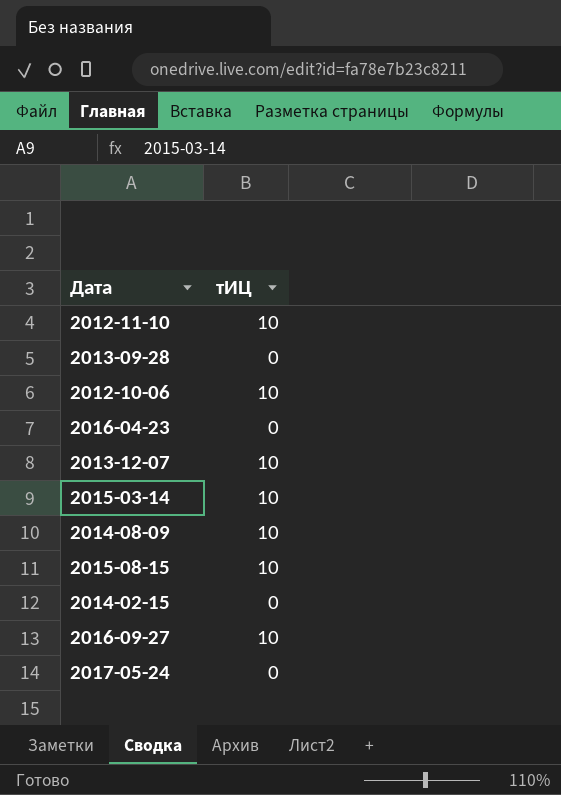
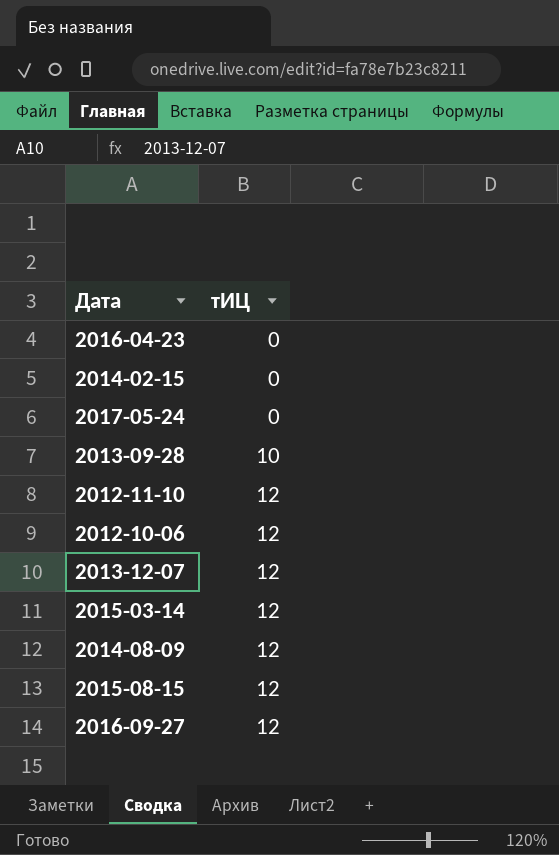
row order: none -> тИЦ ascending
2013-09-28 | тИЦ: 0 -> 10
2012-11-10 | тИЦ: 10 -> 12
2012-10-06 | тИЦ: 10 -> 12
2013-12-07 | тИЦ: 10 -> 12
2015-03-14 | тИЦ: 10 -> 12
2014-08-09 | тИЦ: 10 -> 12
2015-08-15 | тИЦ: 10 -> 12
2016-09-27 | тИЦ: 10 -> 12

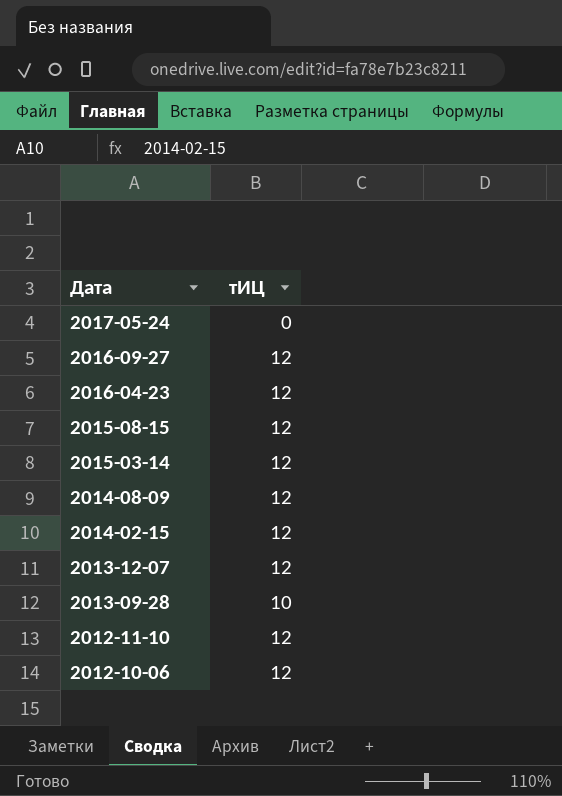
row order: тИЦ ascending -> Дата descending
2016-04-23 | тИЦ: 0 -> 12
2014-02-15 | тИЦ: 0 -> 12

